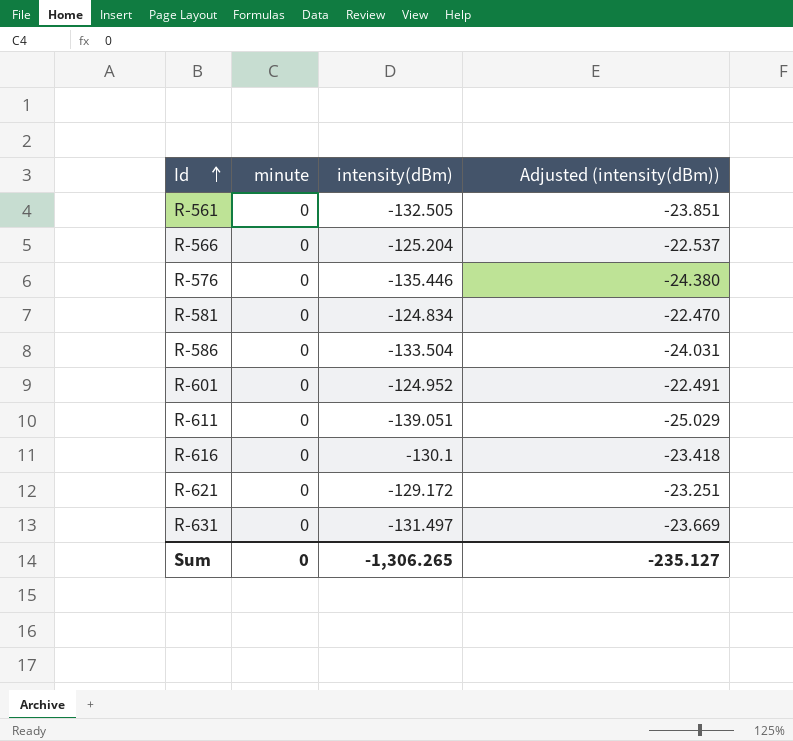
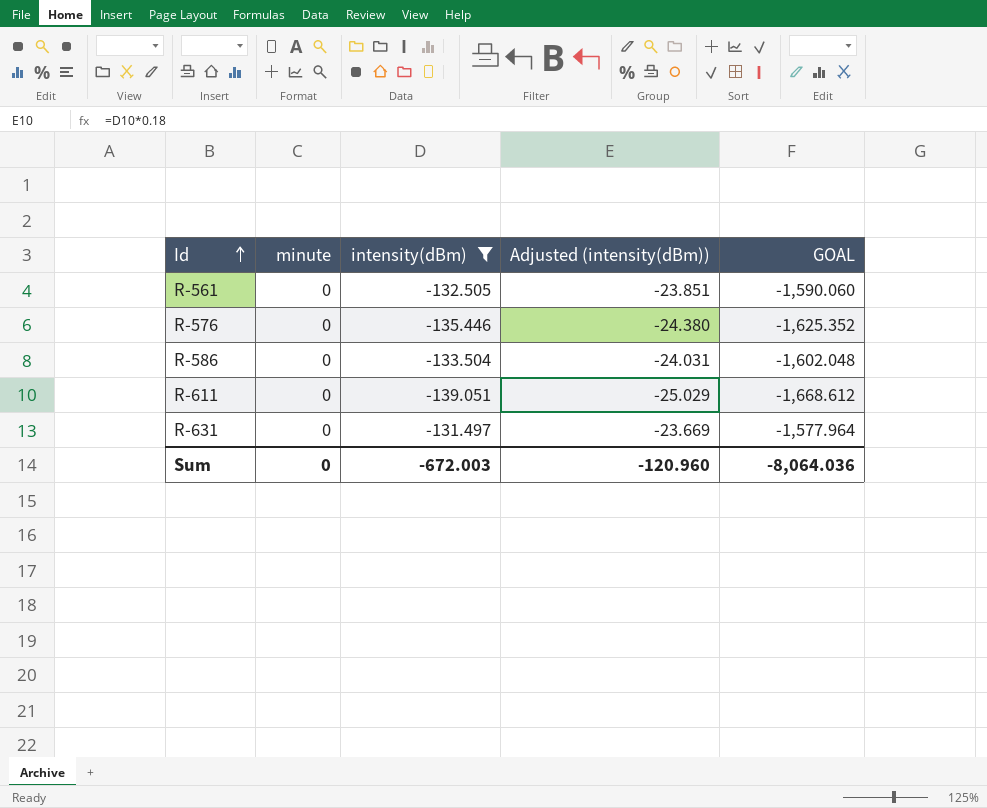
filter: none -> intensity(dBm) <= -131.497
column GOAL | formula: none -> [intensity(dBm)] * 12
Sum | intensity(dBm): -1,306.265 -> -672.003
Sum | Adjusted (intensity(dBm)): -235.127 -> -120.960

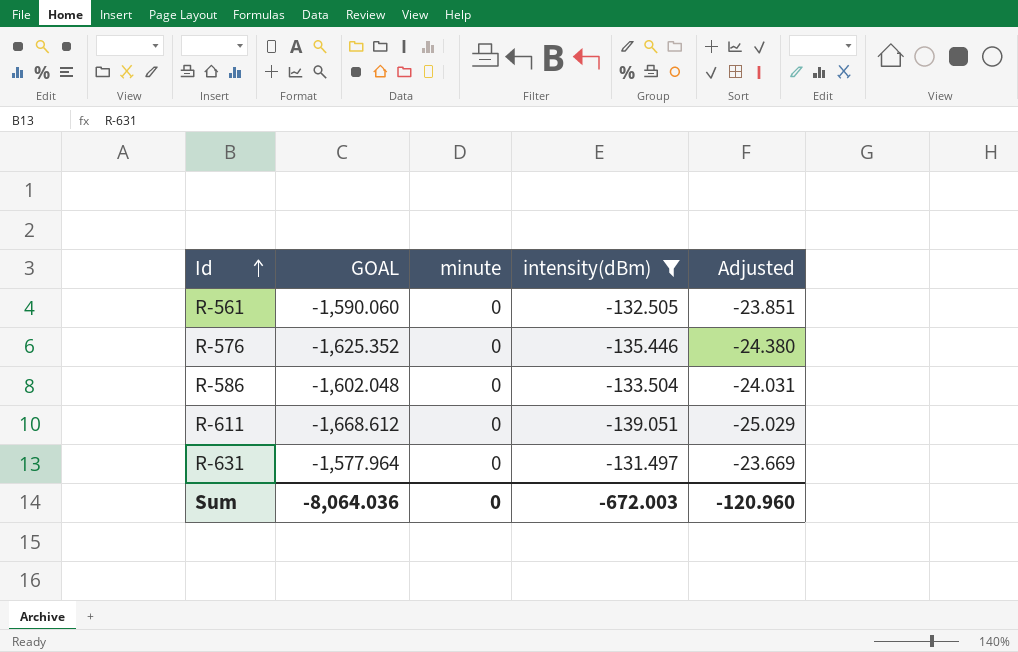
column GOAL | position: 5 -> 2
column name: Adjusted (intensity(dBm)) -> Adjusted

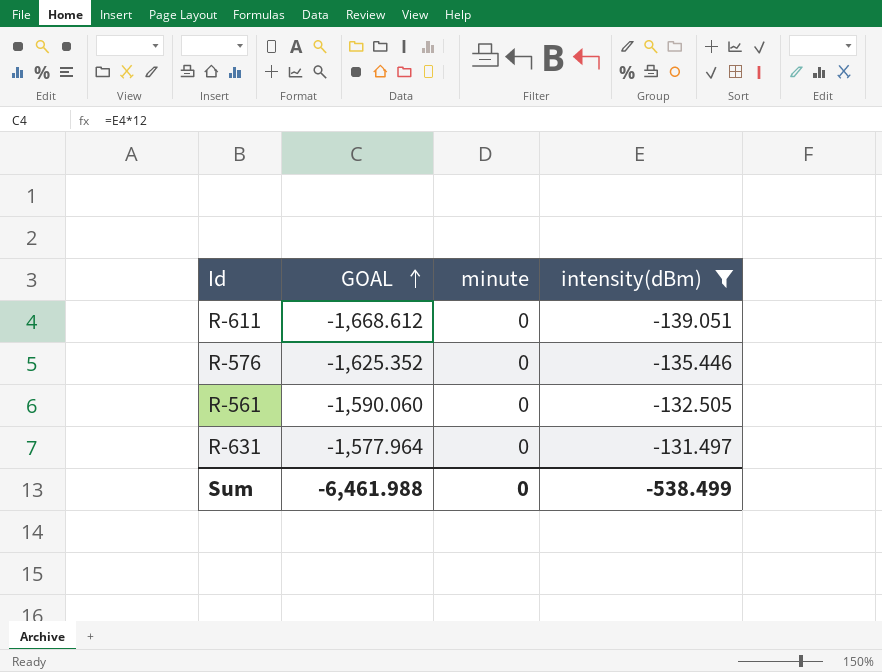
row order: Id ascending -> GOAL ascending
column Adjusted | formula: [intensity(dBm)] * 0.18 -> none
row R-586: -1,602.048 | 0 | -133.504 | -24.031 -> none
Sum | GOAL: -8,064.036 -> -6,461.988
Sum | intensity(dBm): -672.003 -> -538.499

